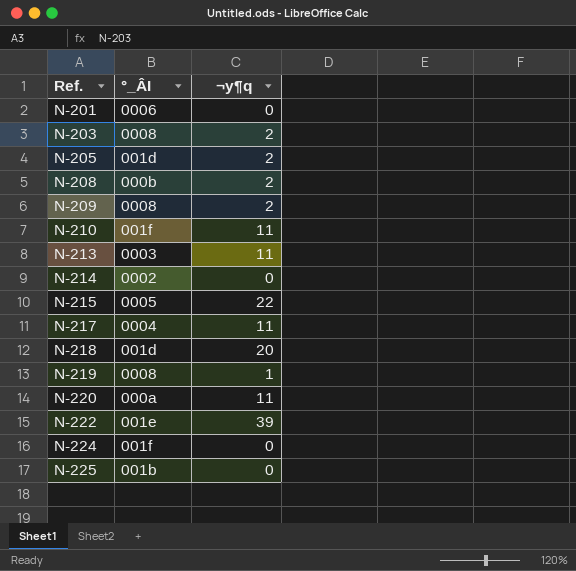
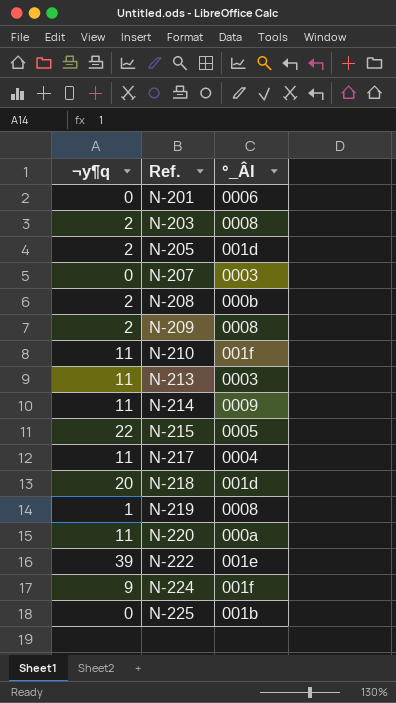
column ¬y¶q | position: 3 -> 1
row N-207: none -> 0 | 0003
N-214 | ¬y¶q: 0 -> 11
N-214 | °_ÂI: 0002 -> 0009
N-224 | ¬y¶q: 0 -> 9

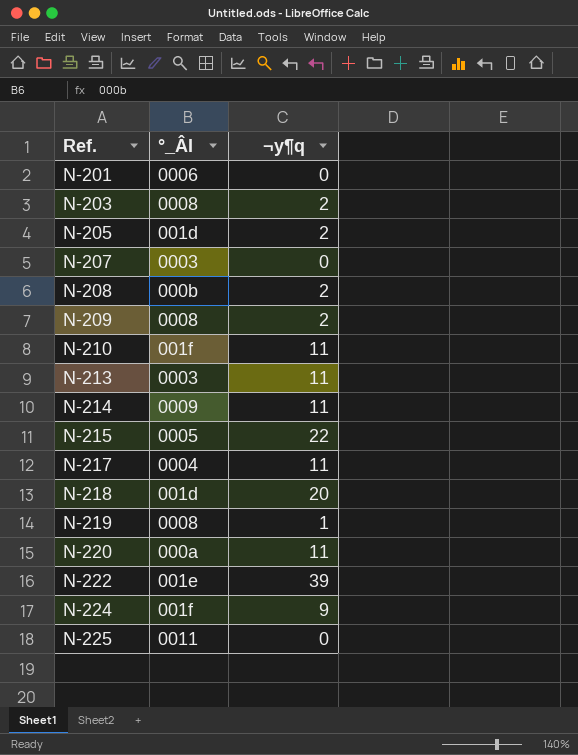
column ¬y¶q | position: 1 -> 3
N-225 | °_ÂI: 001b -> 0011

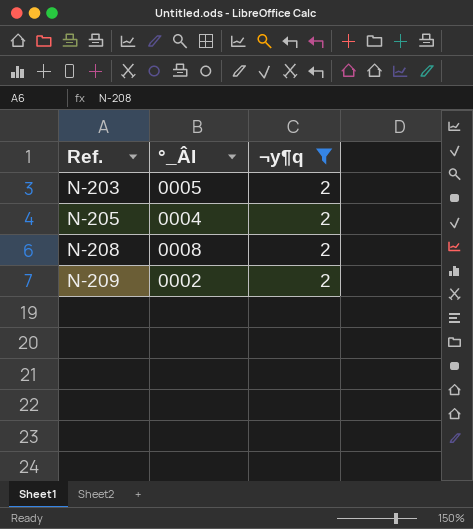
filter: none -> ¬y¶q = 2
N-203 | °_ÂI: 0008 -> 0005
N-205 | °_ÂI: 001d -> 0004
N-208 | °_ÂI: 000b -> 0008
N-209 | °_ÂI: 0008 -> 0002

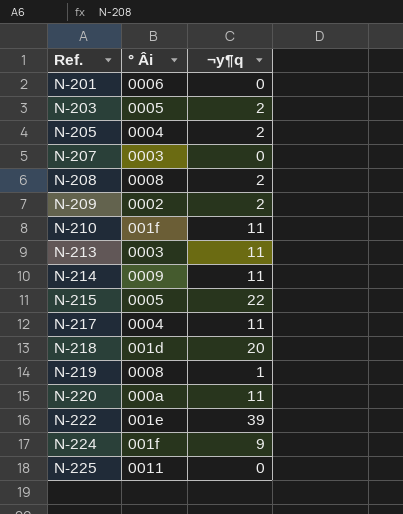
filter: ¬y¶q = 2 -> none
column name: °_ÂI -> ° Âi

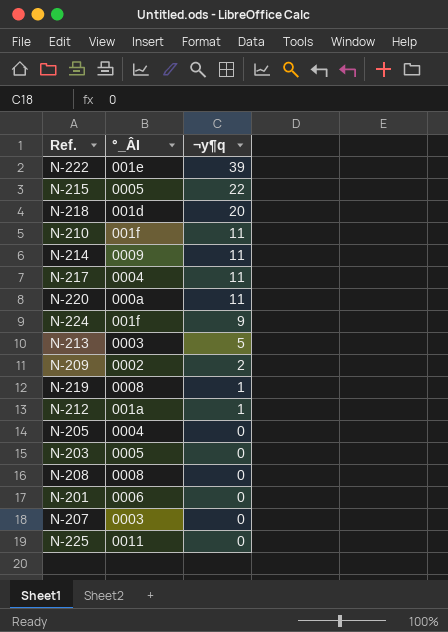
row order: Ref. ascending -> ¬y¶q descending
column name: ° Âi -> °_ÂI
N-213 | ¬y¶q: 11 -> 5
row N-212: none -> 001a | 1
N-205 | ¬y¶q: 2 -> 0
N-203 | ¬y¶q: 2 -> 0
N-208 | ¬y¶q: 2 -> 0

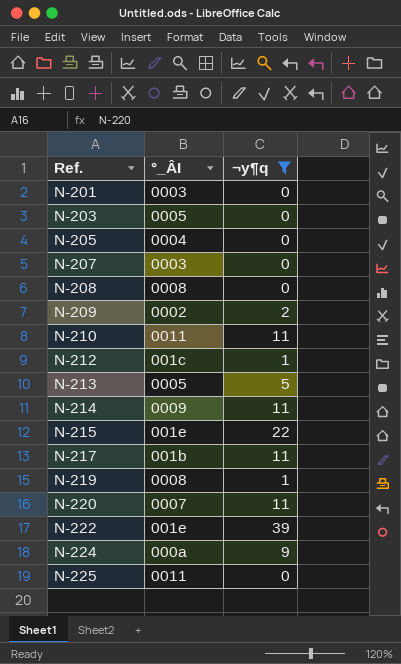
filter: none -> ¬y¶q != 20
row order: ¬y¶q descending -> Ref. ascending
N-201 | °_ÂI: 0006 -> 0003
N-210 | °_ÂI: 001f -> 0011
N-212 | °_ÂI: 001a -> 001c
N-213 | °_ÂI: 0003 -> 0005
N-215 | °_ÂI: 0005 -> 001e
N-217 | °_ÂI: 0004 -> 001b
N-220 | °_ÂI: 000a -> 0007
N-224 | °_ÂI: 001f -> 000a

